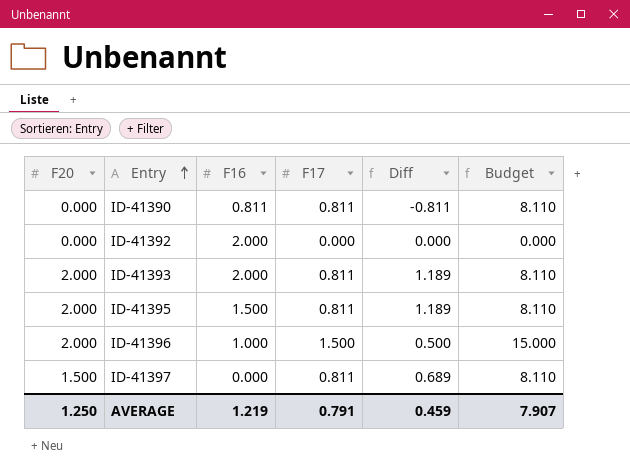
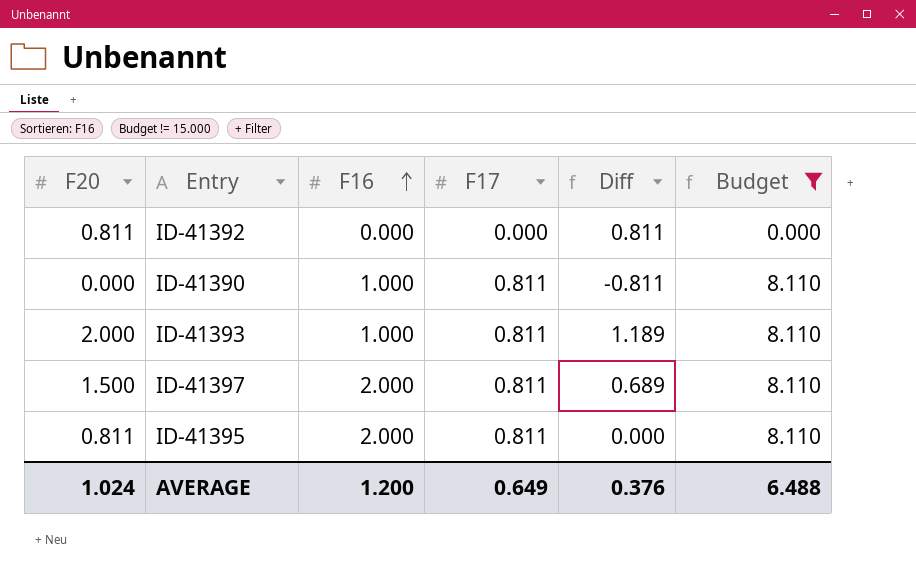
filter: none -> Budget != 15.000
row order: Entry ascending -> F16 ascending
ID-41392 | F20: 0.000 -> 0.811
ID-41392 | F16: 2.000 -> 0.000
ID-41392 | Diff: 0.000 -> 0.811
ID-41390 | F16: 0.811 -> 1.000
ID-41393 | F16: 2.000 -> 1.000
ID-41397 | F16: 0.000 -> 2.000
ID-41395 | F20: 2.000 -> 0.811
ID-41395 | F16: 1.500 -> 2.000
ID-41395 | Diff: 1.189 -> 0.000
AVERAGE | F20: 1.250 -> 1.024
AVERAGE | F16: 1.219 -> 1.200
AVERAGE | F17: 0.791 -> 0.649
AVERAGE | Diff: 0.459 -> 0.376
AVERAGE | Budget: 7.907 -> 6.488

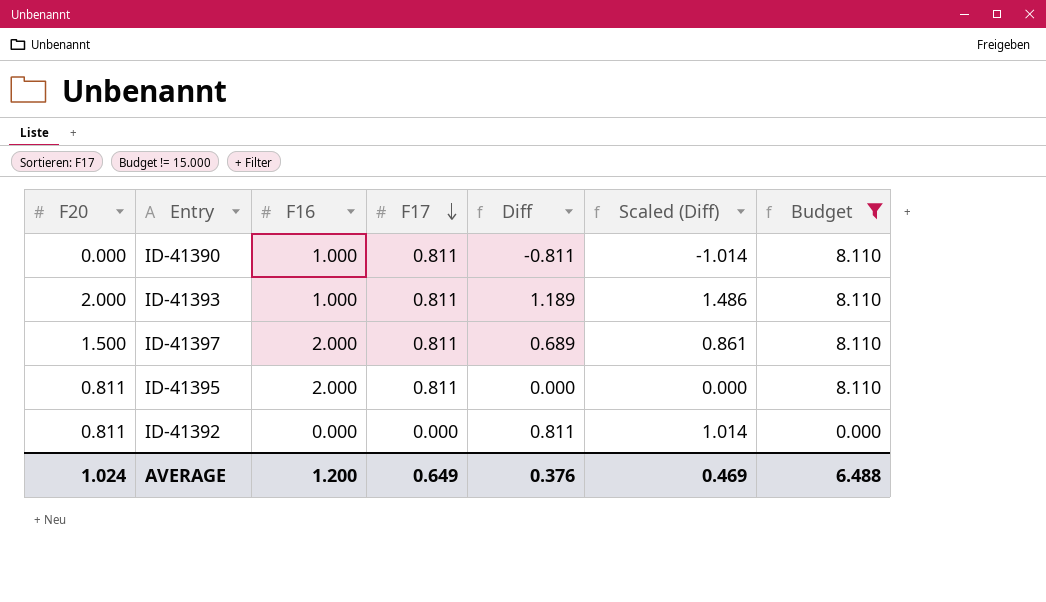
row order: F16 ascending -> F17 descending
column Scaled (Diff) | formula: none -> [Diff] * 1.25

